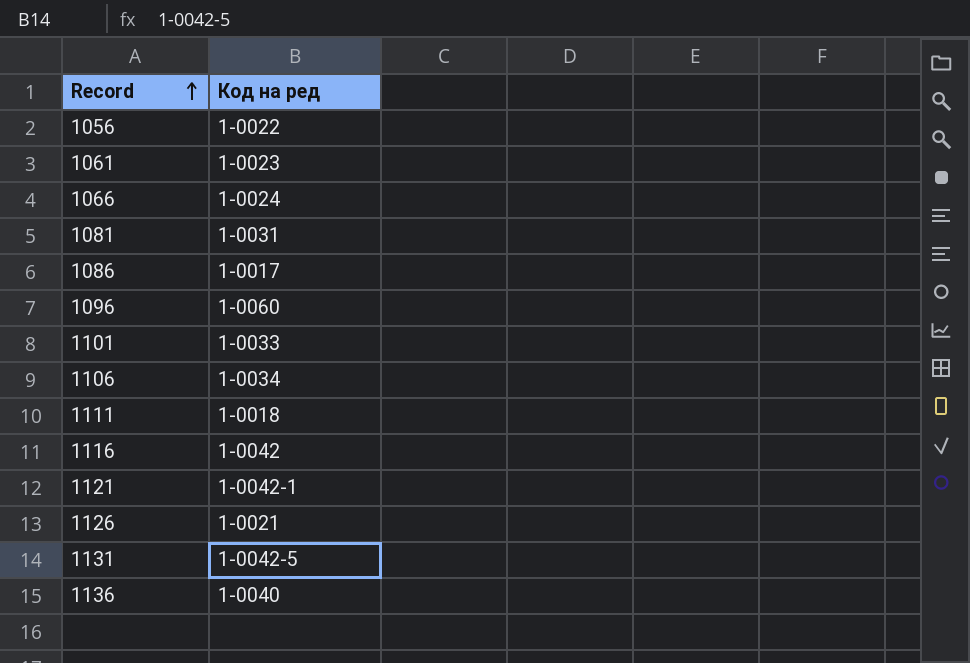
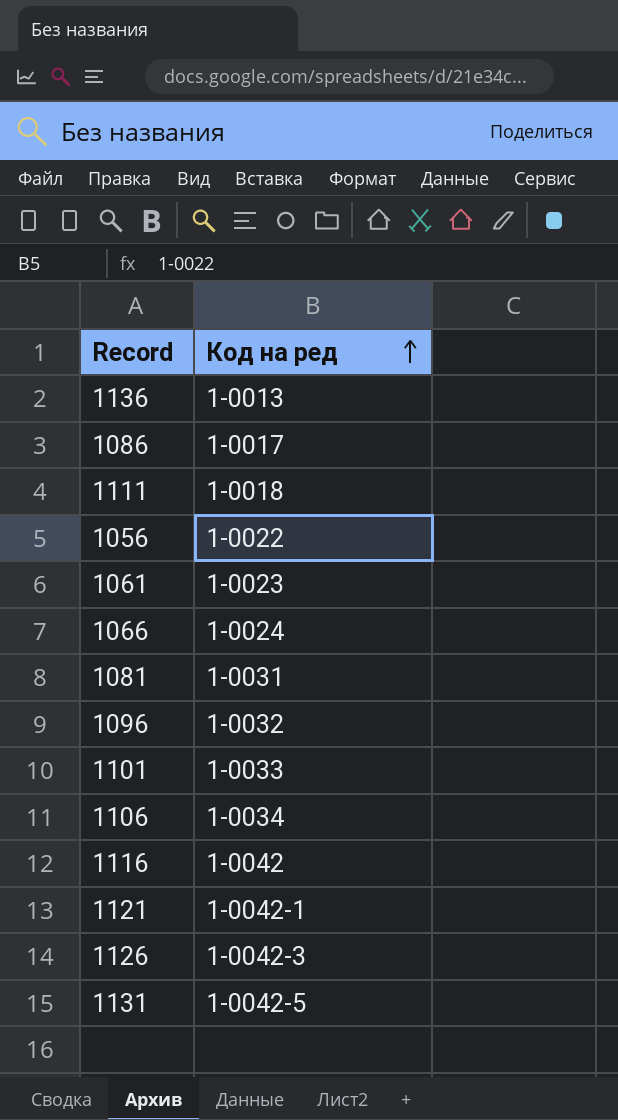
row order: Record ascending -> Код на ред ascending
1136 | Код на ред: 1-0040 -> 1-0013
1096 | Код на ред: 1-0060 -> 1-0032
1126 | Код на ред: 1-0021 -> 1-0042-3

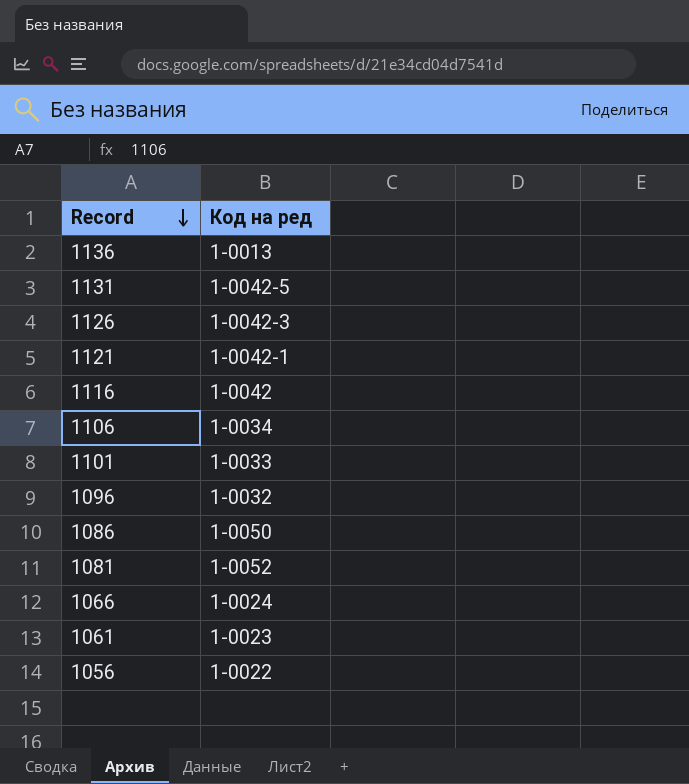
row order: Код на ред ascending -> Record descending
row 1111: 1-0018 -> none
1086 | Код на ред: 1-0017 -> 1-0050
1081 | Код на ред: 1-0031 -> 1-0052

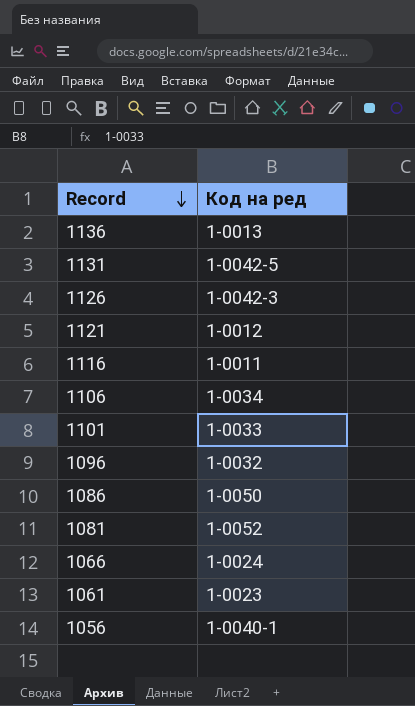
1121 | Код на ред: 1-0042-1 -> 1-0012
1116 | Код на ред: 1-0042 -> 1-0011
1056 | Код на ред: 1-0022 -> 1-0040-1

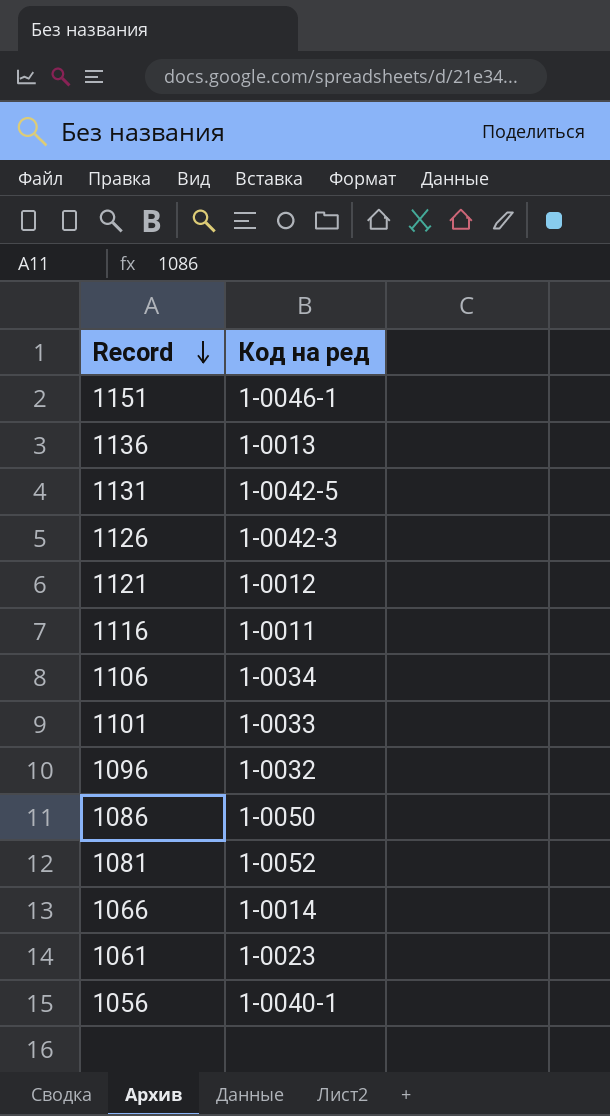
row 1151: none -> 1-0046-1
1066 | Код на ред: 1-0024 -> 1-0014

